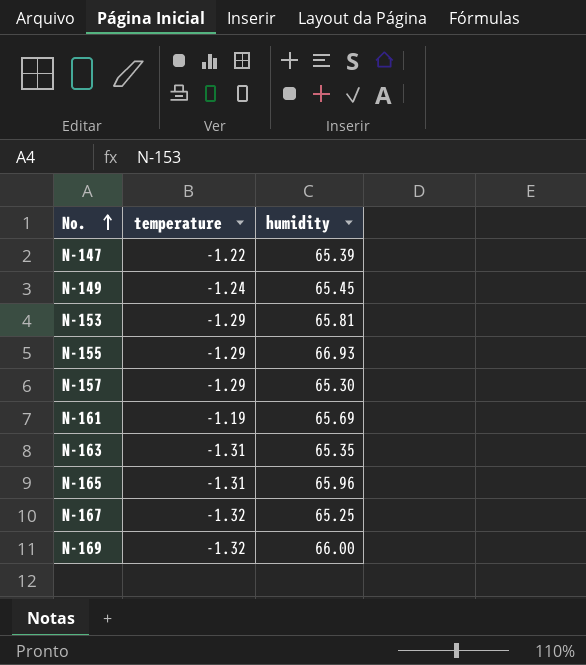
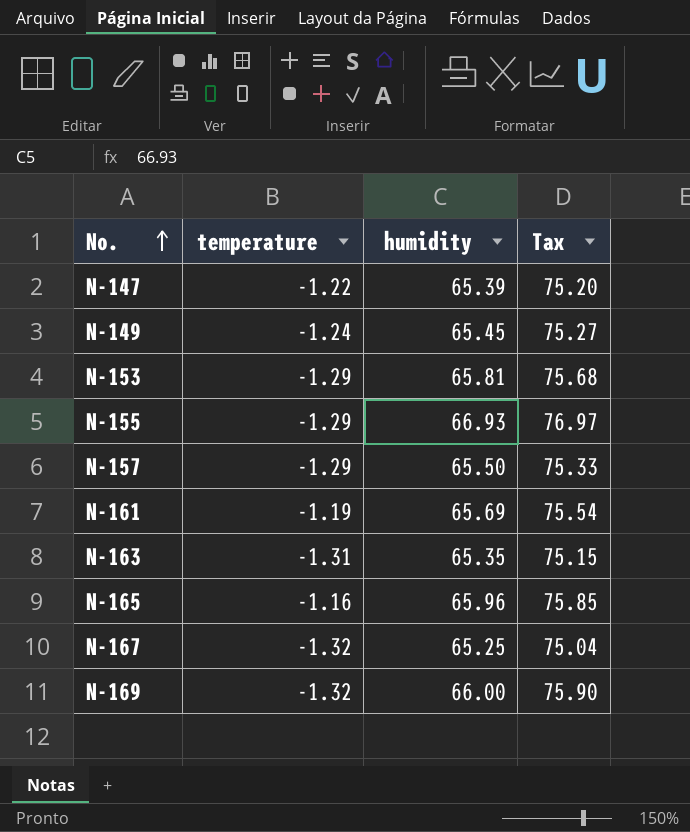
column Tax | formula: none -> [humidity] * 1.15
N-157 | humidity: 65.30 -> 65.50
N-165 | temperature: -1.31 -> -1.16

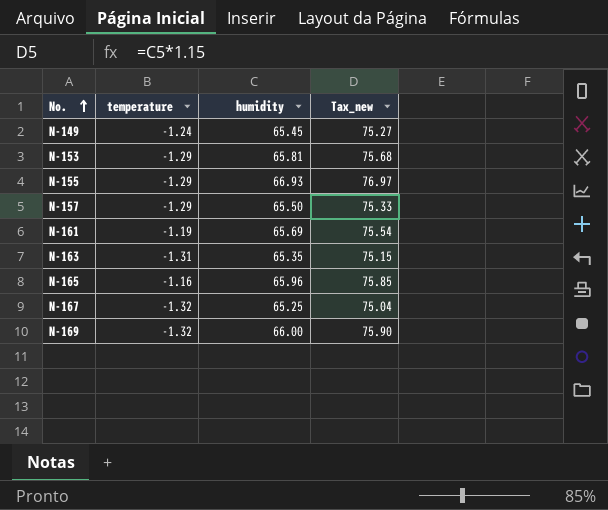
column name: Tax -> Tax_new
row N-147: -1.22 | 65.39 | 75.20 -> none

